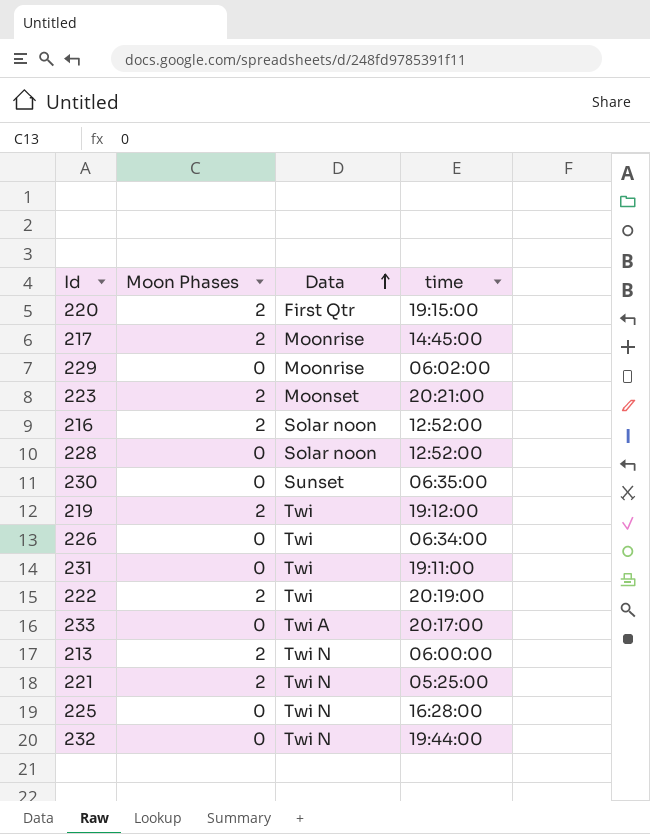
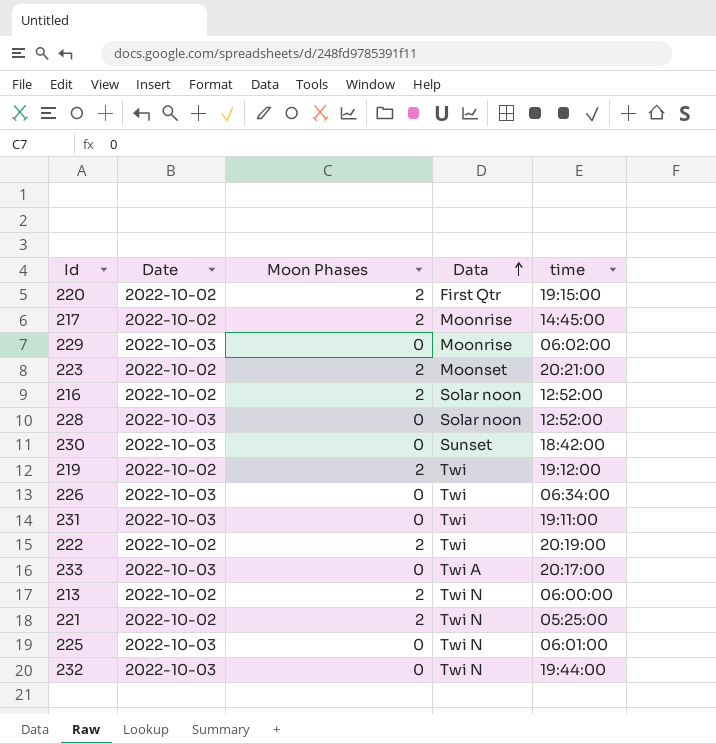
column Date | position: none -> 2
230 | time: 06:35:00 -> 18:42:00
225 | time: 16:28:00 -> 06:01:00

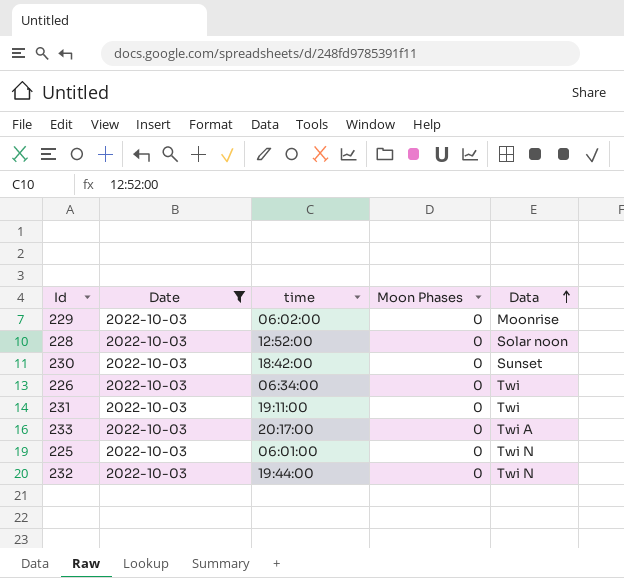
filter: none -> Date = 2022-10-03
column time | position: 5 -> 3

